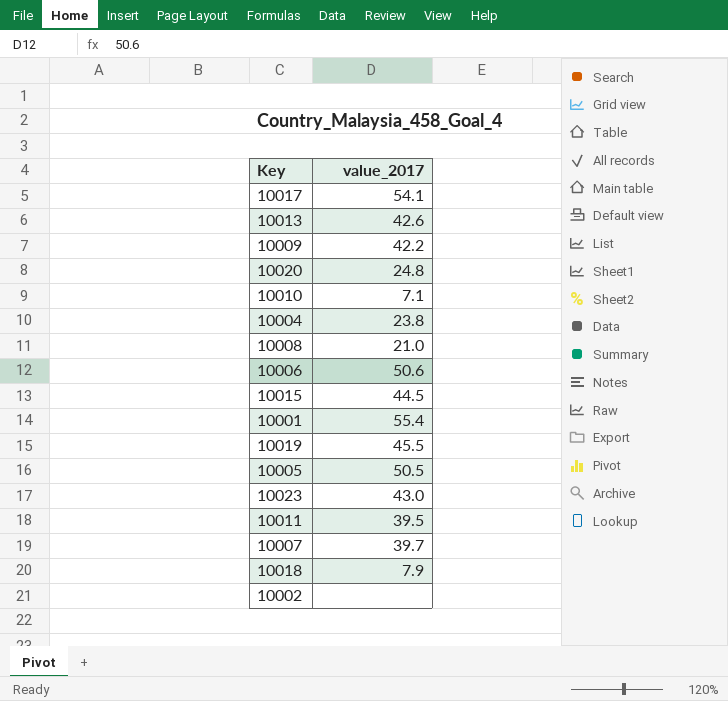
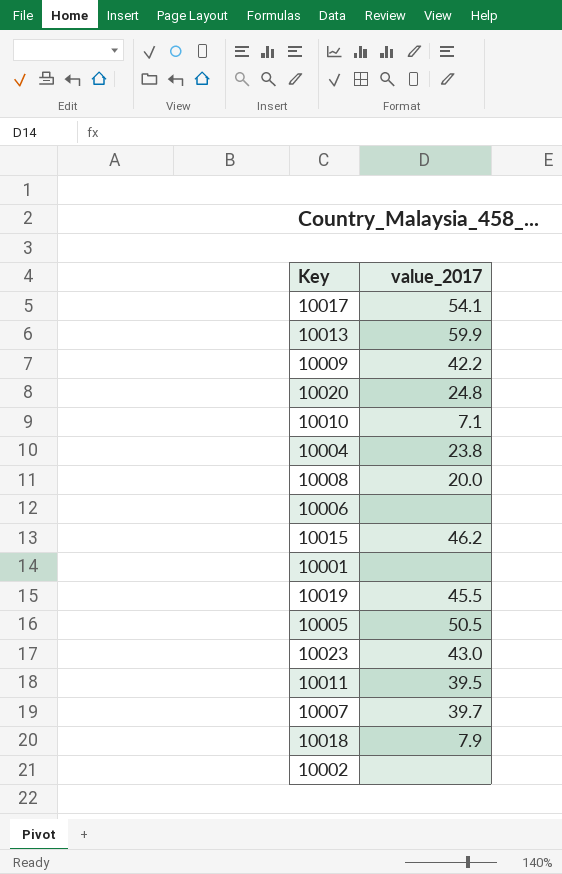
10013 | value_2017: 42.6 -> 59.9
10008 | value_2017: 21.0 -> 20.0
10006 | value_2017: 50.6 -> none
10015 | value_2017: 44.5 -> 46.2
10001 | value_2017: 55.4 -> none

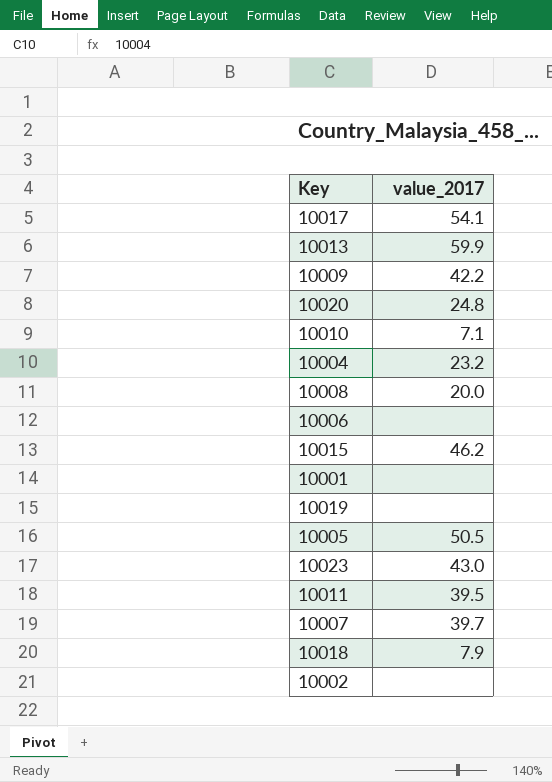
10004 | value_2017: 23.8 -> 23.2
10019 | value_2017: 45.5 -> none

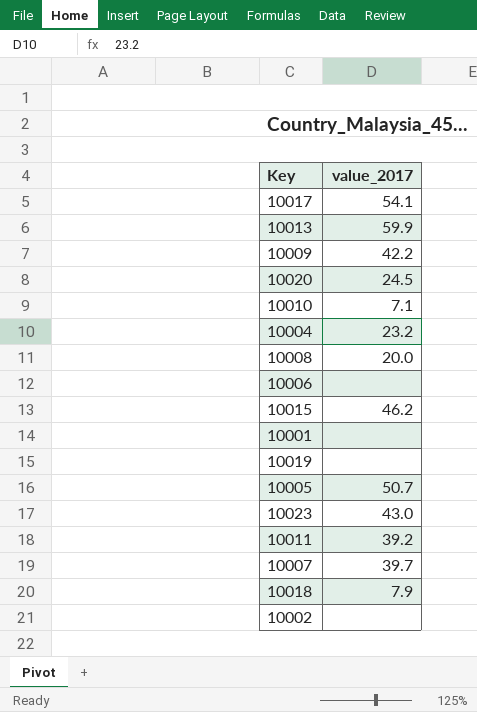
10020 | value_2017: 24.8 -> 24.5
10005 | value_2017: 50.5 -> 50.7
10011 | value_2017: 39.5 -> 39.2

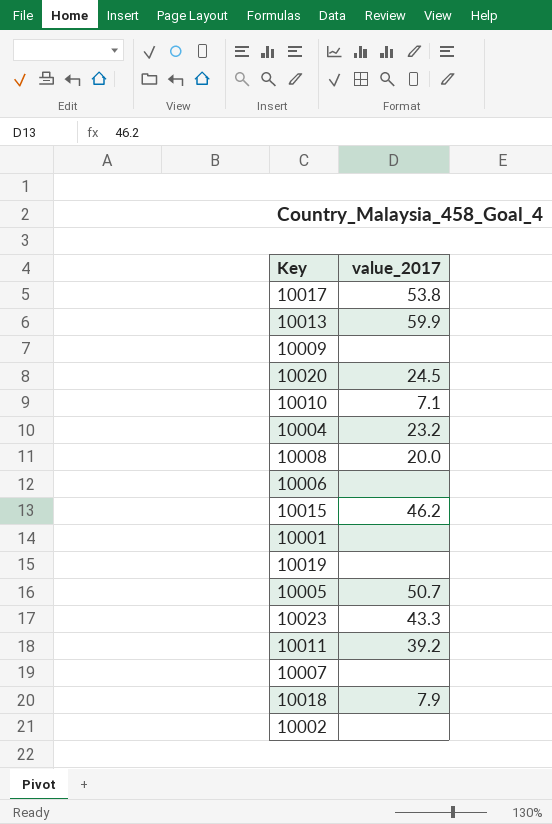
10017 | value_2017: 54.1 -> 53.8
10009 | value_2017: 42.2 -> none
10023 | value_2017: 43.0 -> 43.3
10007 | value_2017: 39.7 -> none

